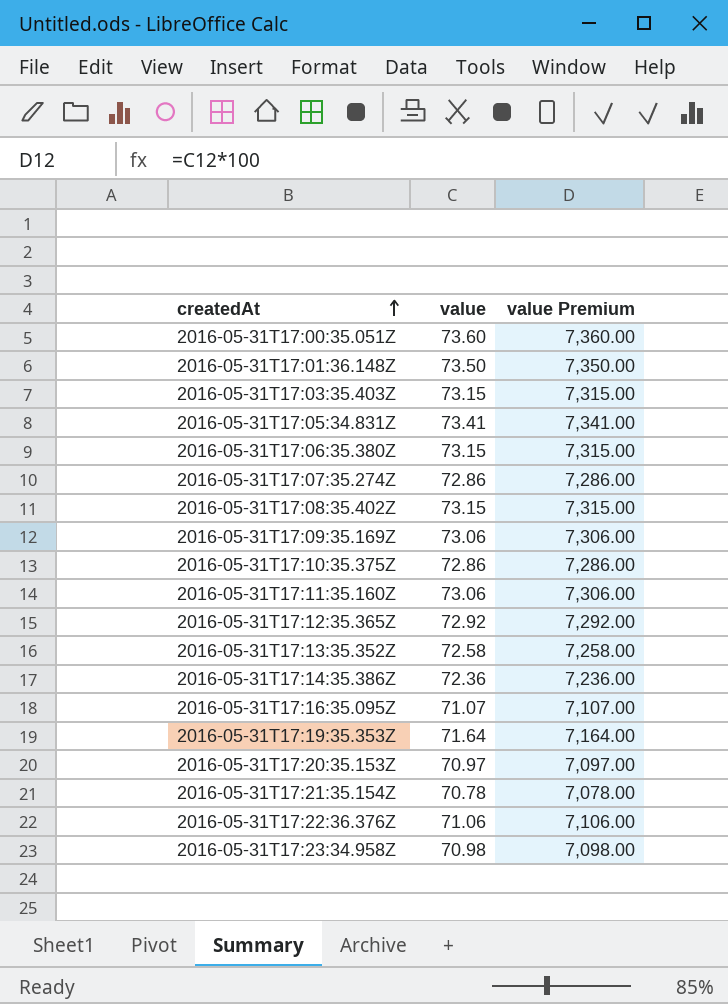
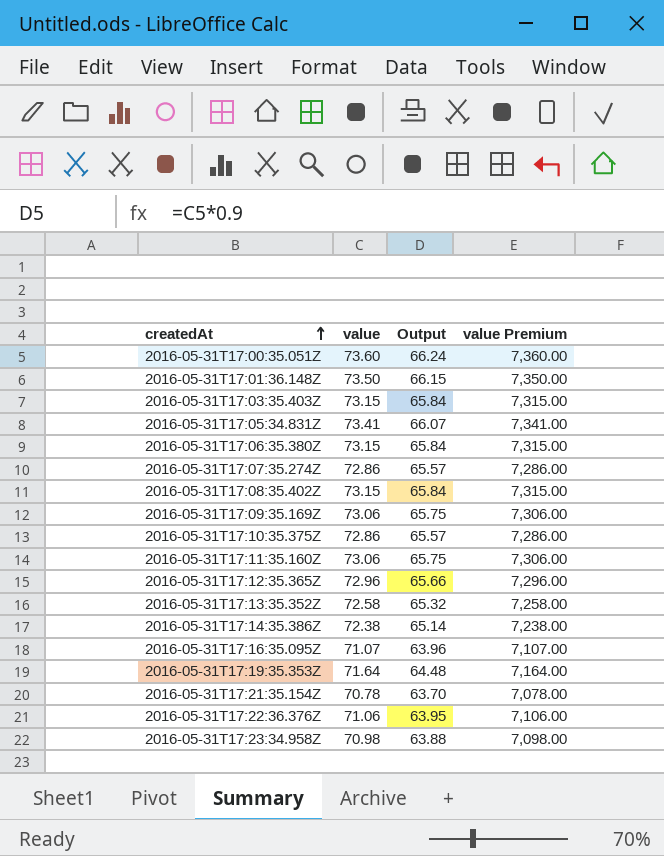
column Output | formula: none -> [value] * 0.9
row 2016-05-31T17:20:35.153Z: 70.97 | 7,097.00 -> none
2016-05-31T17:12:35.365Z | value: 72.92 -> 72.96
2016-05-31T17:12:35.365Z | value Premium: 7,292.00 -> 7,296.00
2016-05-31T17:14:35.386Z | value: 72.36 -> 72.38
2016-05-31T17:14:35.386Z | value Premium: 7,236.00 -> 7,238.00

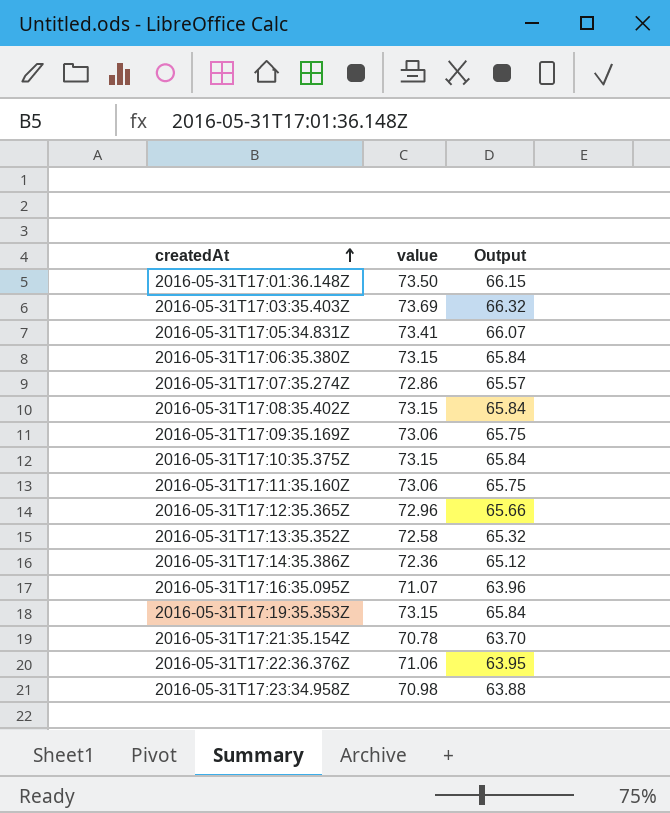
column value Premium | formula: [value] * 100 -> none
row 2016-05-31T17:00:35.051Z: 73.60 | 66.24 | 7,360.00 -> none
2016-05-31T17:03:35.403Z | value: 73.15 -> 73.69
2016-05-31T17:03:35.403Z | Output: 65.84 -> 66.32
2016-05-31T17:10:35.375Z | value: 72.86 -> 73.15
2016-05-31T17:10:35.375Z | Output: 65.57 -> 65.84
2016-05-31T17:14:35.386Z | value: 72.38 -> 72.36
2016-05-31T17:14:35.386Z | Output: 65.14 -> 65.12
2016-05-31T17:19:35.353Z | value: 71.64 -> 73.15
2016-05-31T17:19:35.353Z | Output: 64.48 -> 65.84

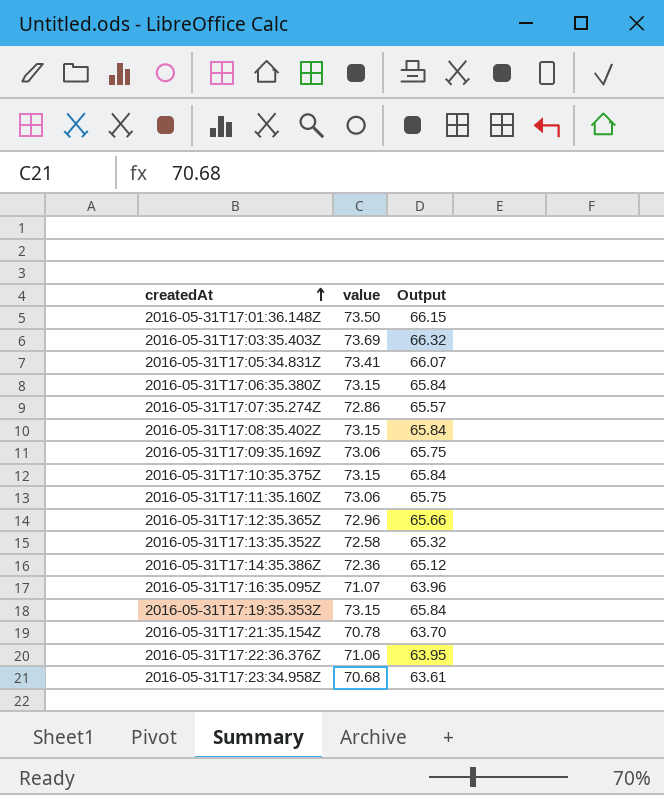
2016-05-31T17:23:34.958Z | value: 70.98 -> 70.68
2016-05-31T17:23:34.958Z | Output: 63.88 -> 63.61

